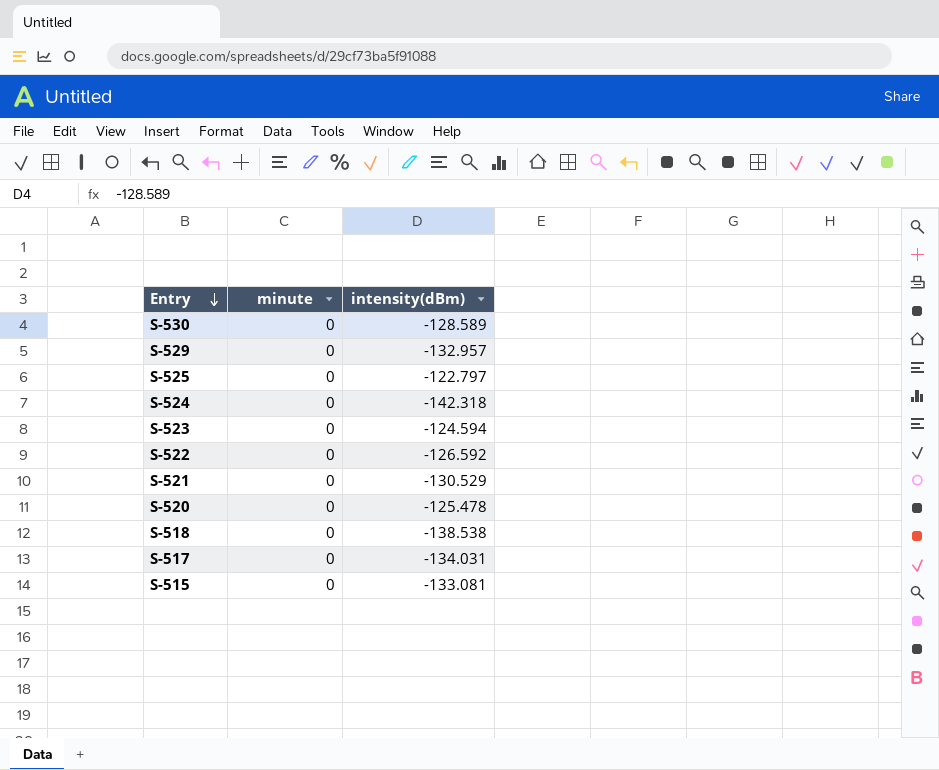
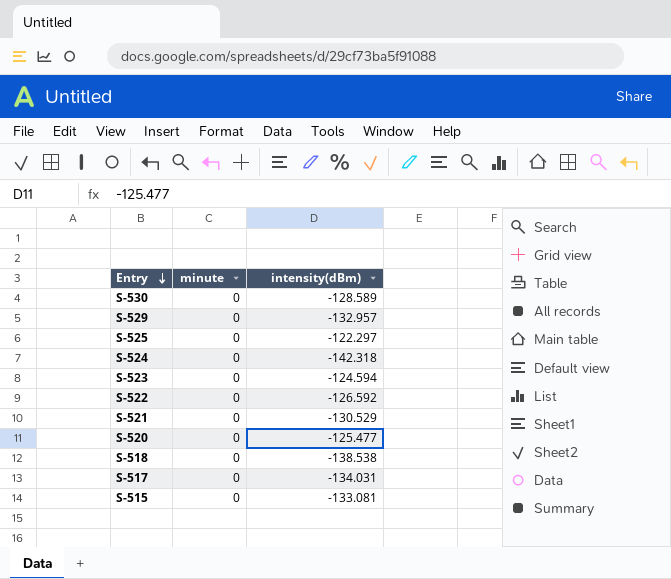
S-525 | intensity(dBm): -122.797 -> -122.297
S-520 | intensity(dBm): -125.478 -> -125.477

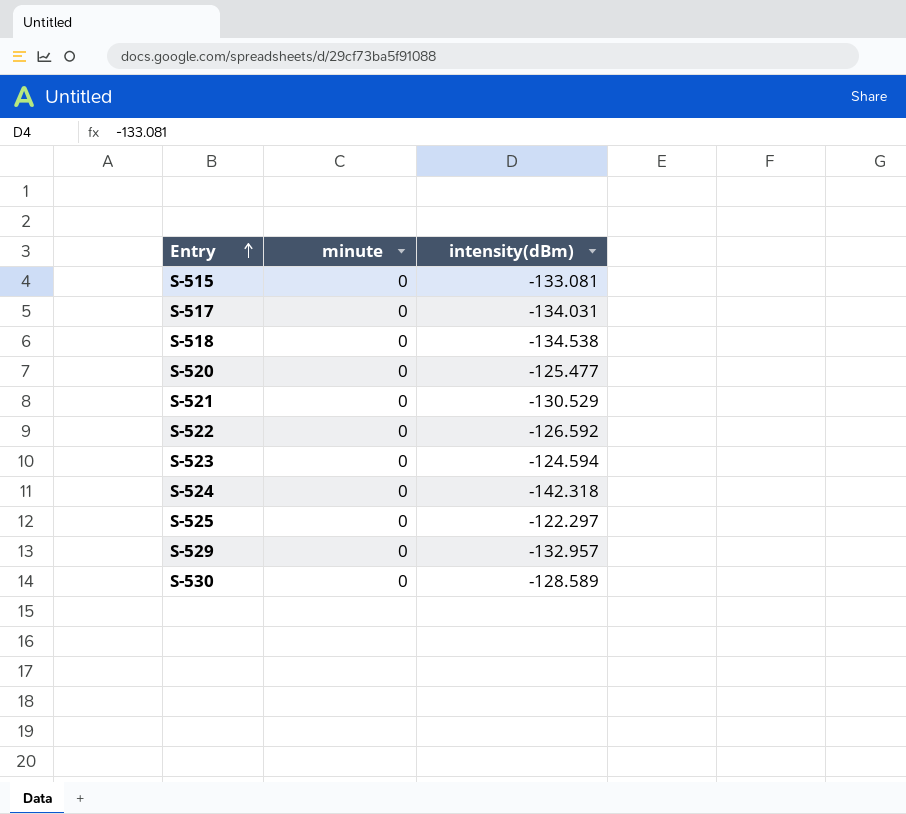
row order: Entry descending -> Entry ascending
S-518 | intensity(dBm): -138.538 -> -134.538

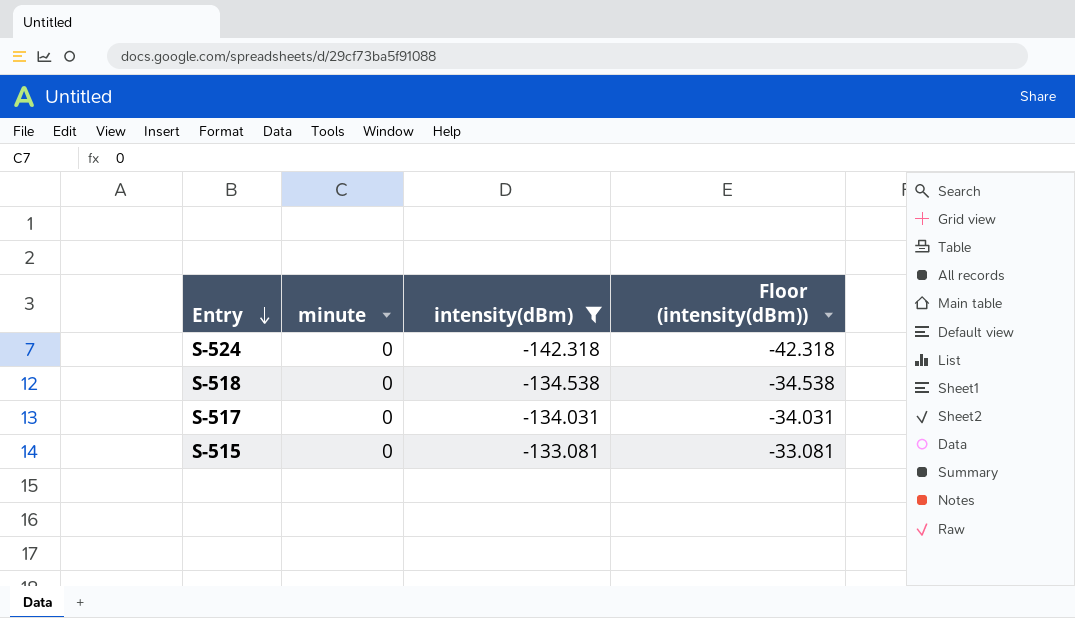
filter: none -> intensity(dBm) <= -133.081
row order: Entry ascending -> Entry descending
column Floor (intensity(dBm)) | formula: none -> [intensity(dBm)] + 100

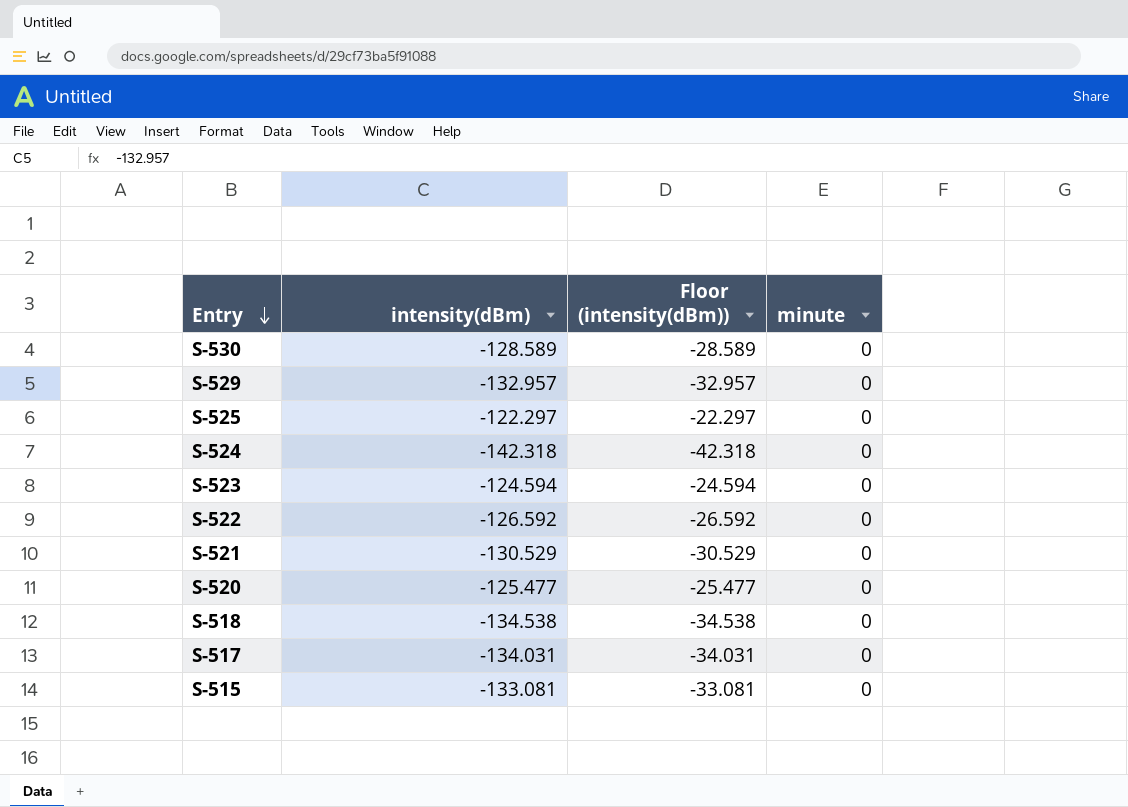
filter: intensity(dBm) <= -133.081 -> none
column minute | position: 2 -> 4

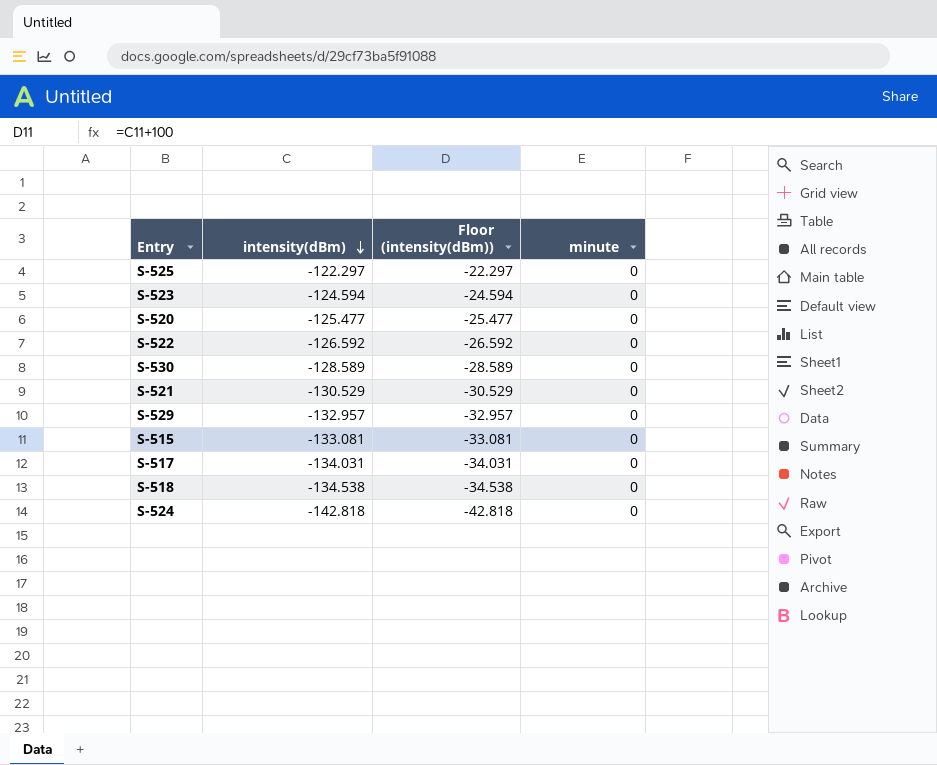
row order: Entry descending -> intensity(dBm) descending
S-524 | intensity(dBm): -142.318 -> -142.818
S-524 | Floor (intensity(dBm)): -42.318 -> -42.818

